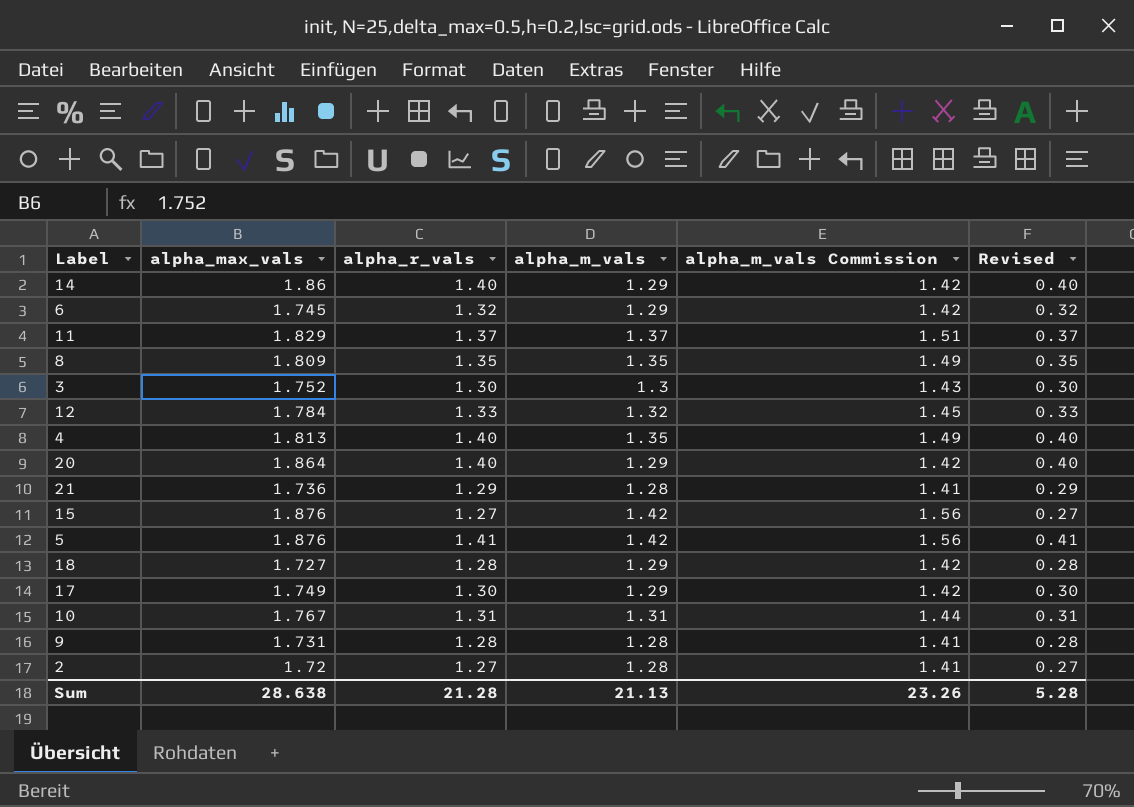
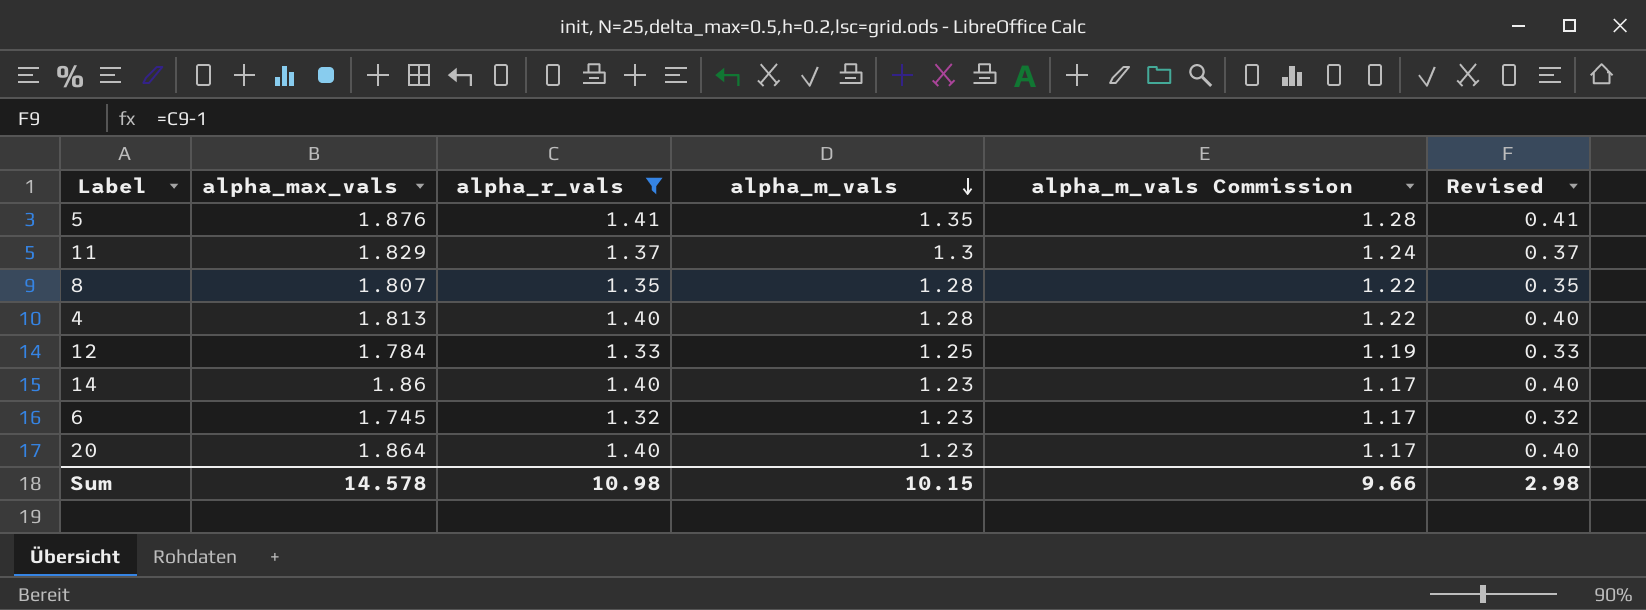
filter: none -> alpha_r_vals >= 1.32
row order: none -> alpha_m_vals descending
column alpha_m_vals Commission | formula: [alpha_m_vals] * 1.1 -> [alpha_m_vals] * 0.95
5 | alpha_m_vals: 1.42 -> 1.35
11 | alpha_m_vals: 1.37 -> 1.3
8 | alpha_max_vals: 1.809 -> 1.807
8 | alpha_m_vals: 1.35 -> 1.28
4 | alpha_m_vals: 1.35 -> 1.28
12 | alpha_m_vals: 1.32 -> 1.25
14 | alpha_m_vals: 1.29 -> 1.23
6 | alpha_m_vals: 1.29 -> 1.23
20 | alpha_m_vals: 1.29 -> 1.23
Sum | alpha_max_vals: 28.638 -> 14.578
Sum | alpha_r_vals: 21.28 -> 10.98
Sum | alpha_m_vals: 21.13 -> 10.15
Sum | alpha_m_vals Commission: 23.26 -> 9.66
Sum | Revised: 5.28 -> 2.98

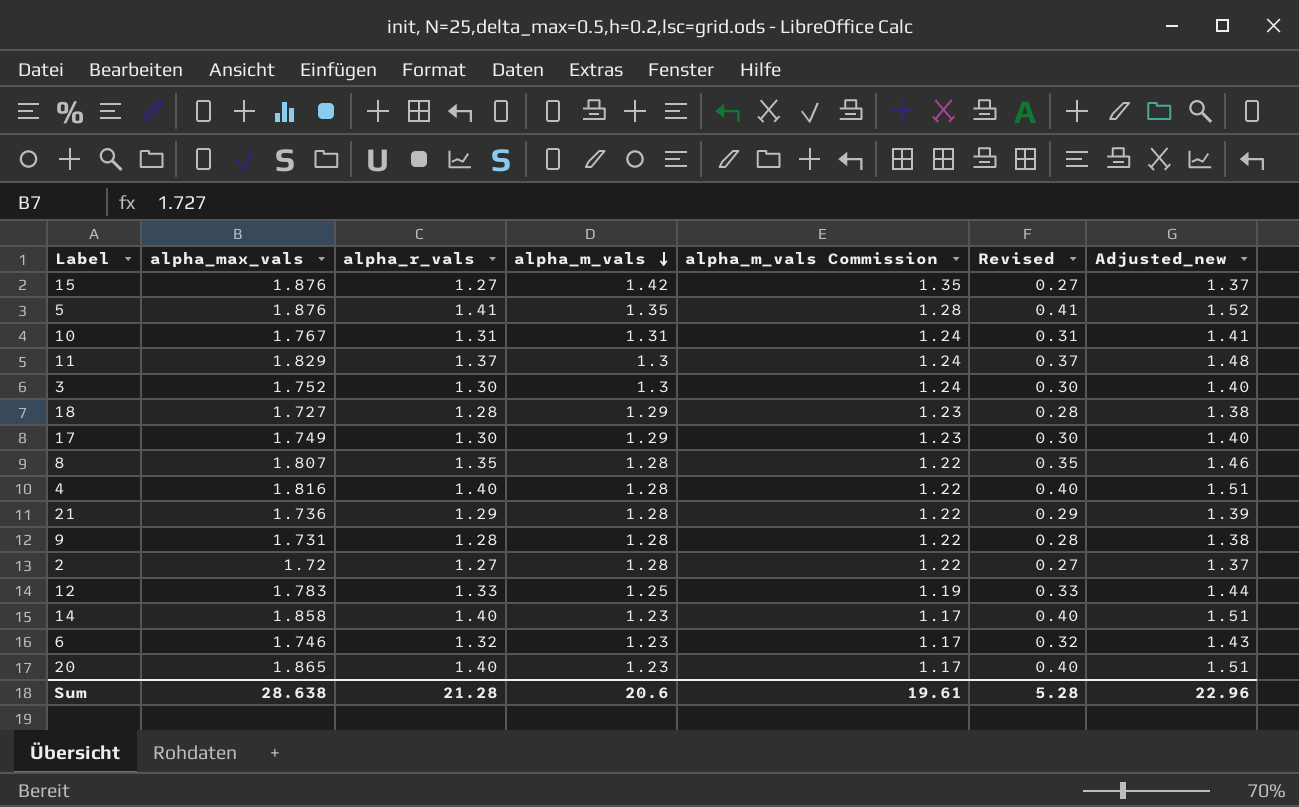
filter: alpha_r_vals >= 1.32 -> none
column Adjusted_new | formula: none -> [alpha_r_vals] * 1.08
4 | alpha_max_vals: 1.813 -> 1.816
12 | alpha_max_vals: 1.784 -> 1.783
14 | alpha_max_vals: 1.86 -> 1.858
6 | alpha_max_vals: 1.745 -> 1.746
20 | alpha_max_vals: 1.864 -> 1.865
Sum | alpha_max_vals: 14.578 -> 28.638
Sum | alpha_r_vals: 10.98 -> 21.28
Sum | alpha_m_vals: 10.15 -> 20.6
Sum | alpha_m_vals Commission: 9.66 -> 19.61
Sum | Revised: 2.98 -> 5.28

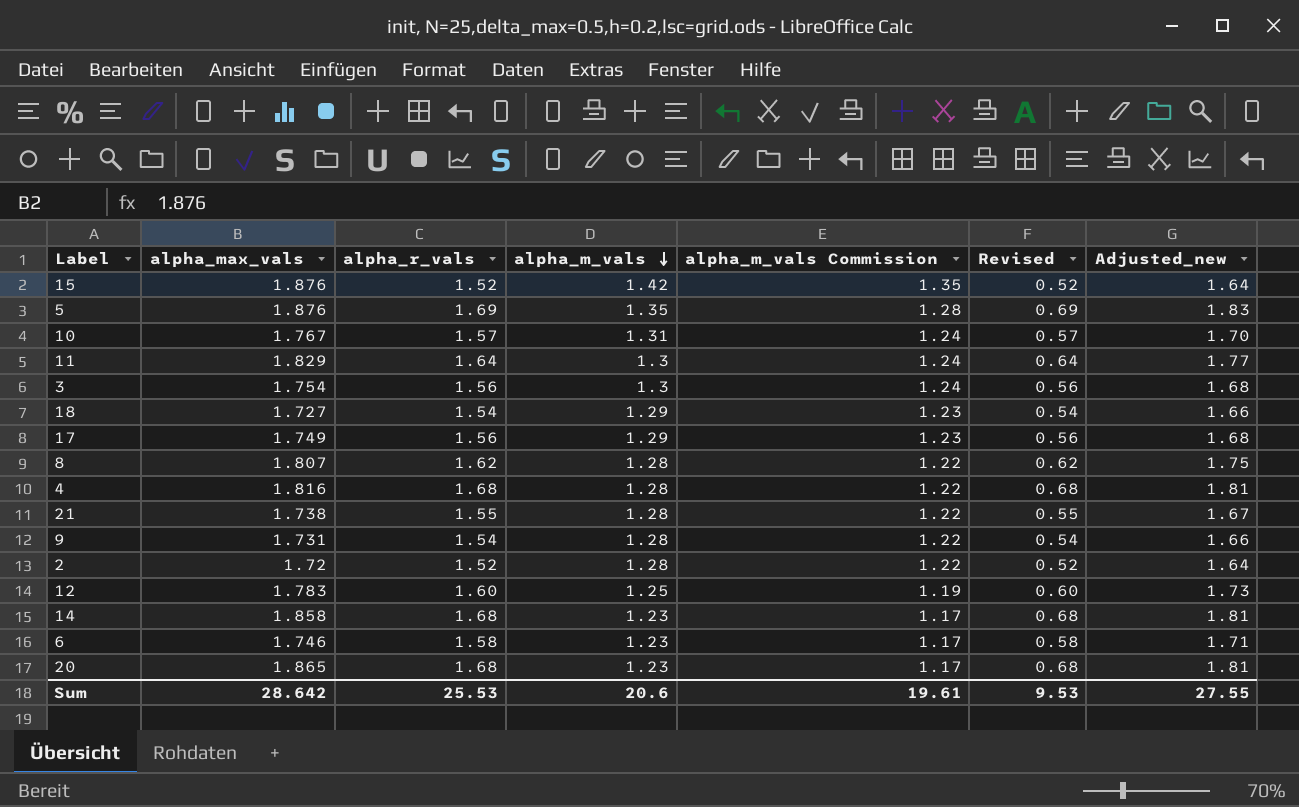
15 | alpha_r_vals: 1.27 -> 1.52
15 | Revised: 0.27 -> 0.52
15 | Adjusted_new: 1.37 -> 1.64
5 | alpha_r_vals: 1.41 -> 1.69
5 | Revised: 0.41 -> 0.69
5 | Adjusted_new: 1.52 -> 1.83
10 | alpha_r_vals: 1.31 -> 1.57
10 | Revised: 0.31 -> 0.57
10 | Adjusted_new: 1.41 -> 1.70
11 | alpha_r_vals: 1.37 -> 1.64
11 | Revised: 0.37 -> 0.64
11 | Adjusted_new: 1.48 -> 1.77
3 | alpha_max_vals: 1.752 -> 1.754
3 | alpha_r_vals: 1.30 -> 1.56
3 | Revised: 0.30 -> 0.56
3 | Adjusted_new: 1.40 -> 1.68
18 | alpha_r_vals: 1.28 -> 1.54
18 | Revised: 0.28 -> 0.54
18 | Adjusted_new: 1.38 -> 1.66
17 | alpha_r_vals: 1.30 -> 1.56
17 | Revised: 0.30 -> 0.56
17 | Adjusted_new: 1.40 -> 1.68
8 | alpha_r_vals: 1.35 -> 1.62
8 | Revised: 0.35 -> 0.62
8 | Adjusted_new: 1.46 -> 1.75
4 | alpha_r_vals: 1.40 -> 1.68
4 | Revised: 0.40 -> 0.68
4 | Adjusted_new: 1.51 -> 1.81
21 | alpha_max_vals: 1.736 -> 1.738
21 | alpha_r_vals: 1.29 -> 1.55
21 | Revised: 0.29 -> 0.55
21 | Adjusted_new: 1.39 -> 1.67
9 | alpha_r_vals: 1.28 -> 1.54
9 | Revised: 0.28 -> 0.54
9 | Adjusted_new: 1.38 -> 1.66
2 | alpha_r_vals: 1.27 -> 1.52
2 | Revised: 0.27 -> 0.52
2 | Adjusted_new: 1.37 -> 1.64
12 | alpha_r_vals: 1.33 -> 1.60
12 | Revised: 0.33 -> 0.60
12 | Adjusted_new: 1.44 -> 1.73
14 | alpha_r_vals: 1.40 -> 1.68
14 | Revised: 0.40 -> 0.68
14 | Adjusted_new: 1.51 -> 1.81
6 | alpha_r_vals: 1.32 -> 1.58
6 | Revised: 0.32 -> 0.58
6 | Adjusted_new: 1.43 -> 1.71
20 | alpha_r_vals: 1.40 -> 1.68
20 | Revised: 0.40 -> 0.68
20 | Adjusted_new: 1.51 -> 1.81
Sum | alpha_max_vals: 28.638 -> 28.642
Sum | alpha_r_vals: 21.28 -> 25.53
Sum | Revised: 5.28 -> 9.53
Sum | Adjusted_new: 22.96 -> 27.55

